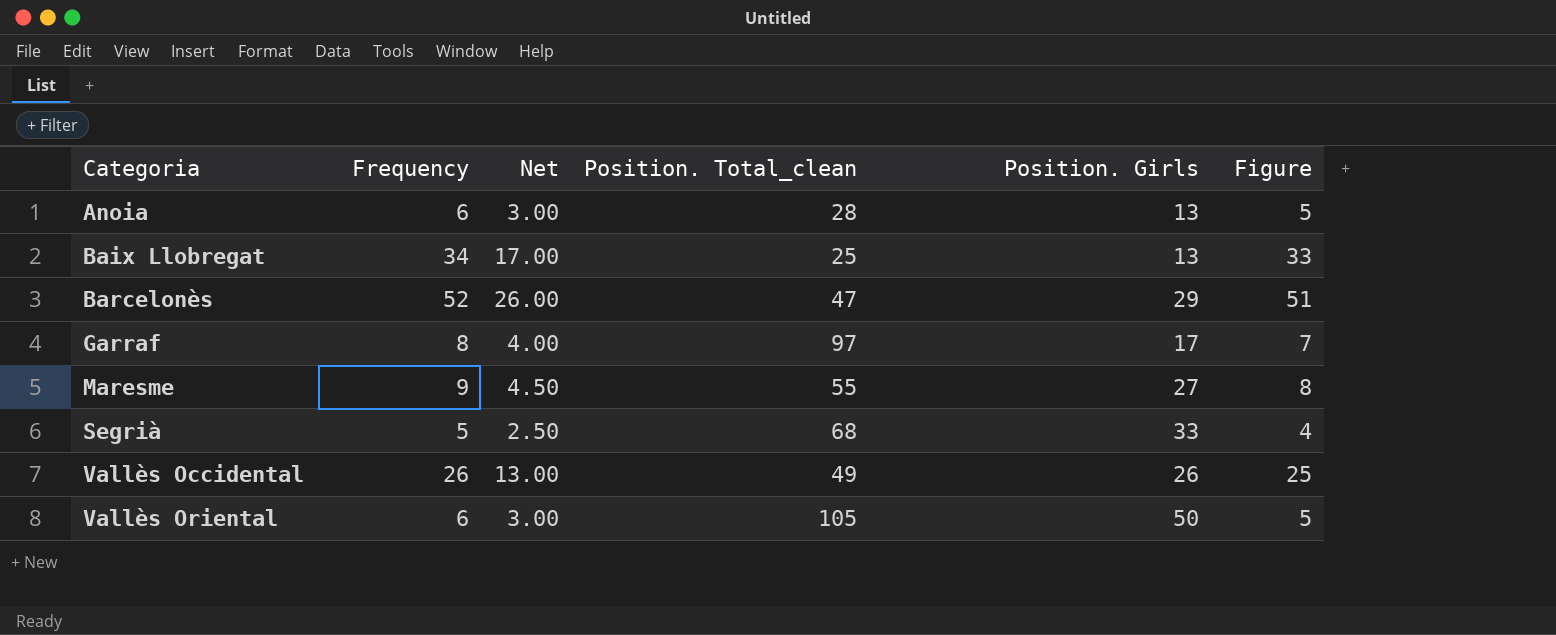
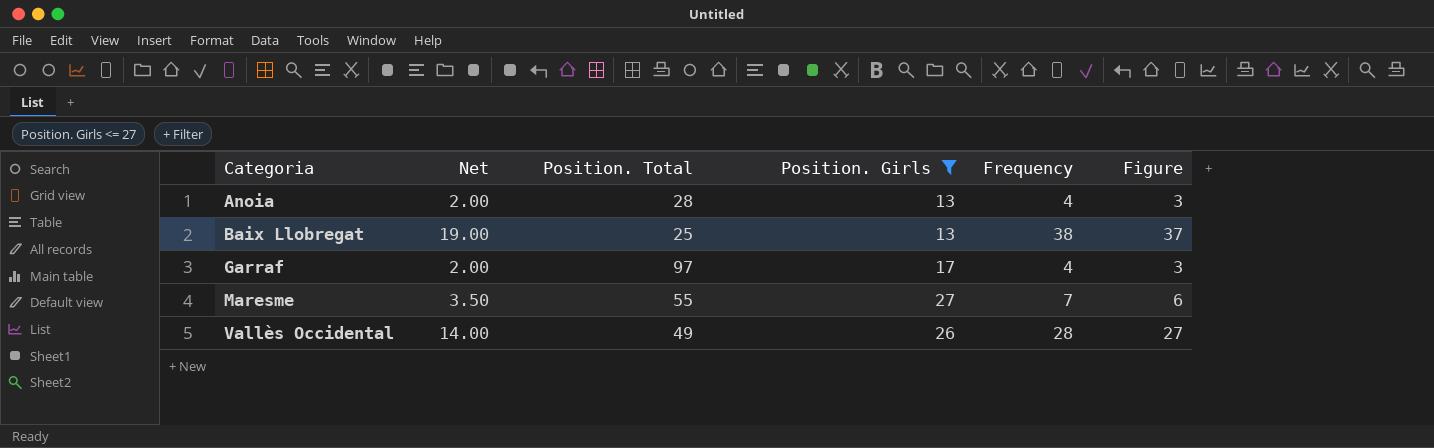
filter: none -> Position. Girls <= 27
column name: Position. Total_clean -> Position. Total
column Frequency | position: 2 -> 5
Anoia | Net: 3.00 -> 2.00
Anoia | Frequency: 6 -> 4
Anoia | Figure: 5 -> 3
Baix Llobregat | Net: 17.00 -> 19.00
Baix Llobregat | Frequency: 34 -> 38
Baix Llobregat | Figure: 33 -> 37
Garraf | Net: 4.00 -> 2.00
Garraf | Frequency: 8 -> 4
Garraf | Figure: 7 -> 3
Maresme | Net: 4.50 -> 3.50
Maresme | Frequency: 9 -> 7
Maresme | Figure: 8 -> 6
Vallès Occidental | Net: 13.00 -> 14.00
Vallès Occidental | Frequency: 26 -> 28
Vallès Occidental | Figure: 25 -> 27

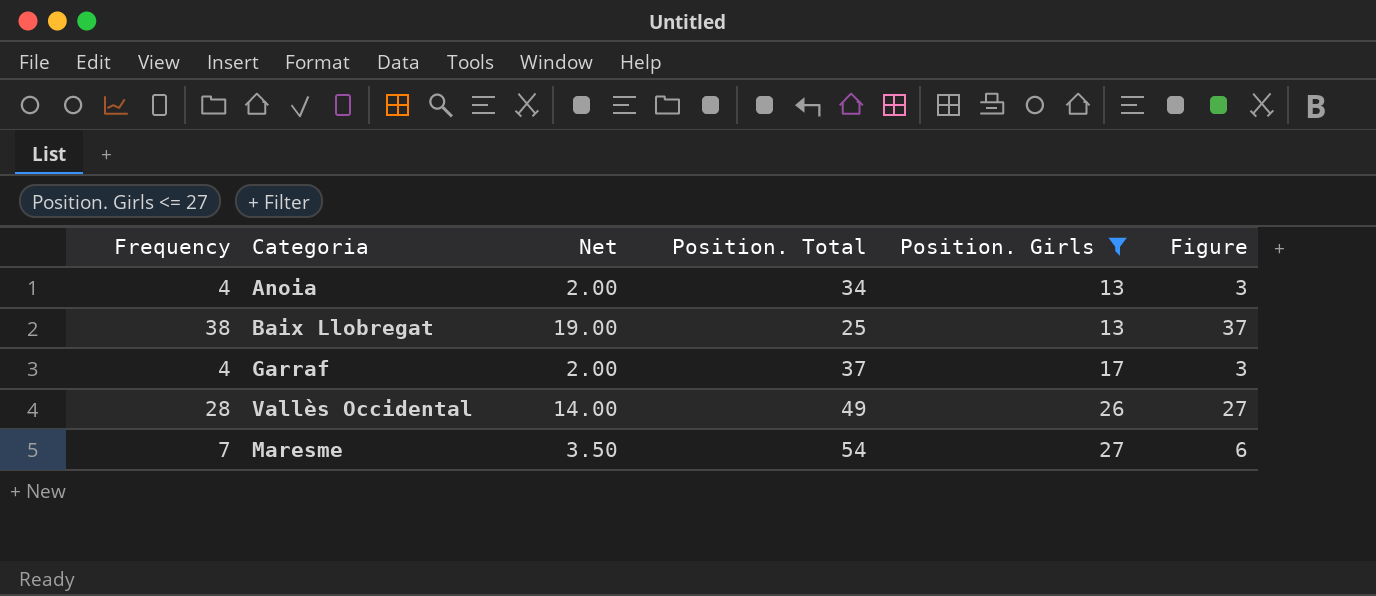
row order: Categoria ascending -> Position. Girls ascending
column Frequency | position: 5 -> 1
Anoia | Position. Total: 28 -> 34
Garraf | Position. Total: 97 -> 37
Maresme | Position. Total: 55 -> 54

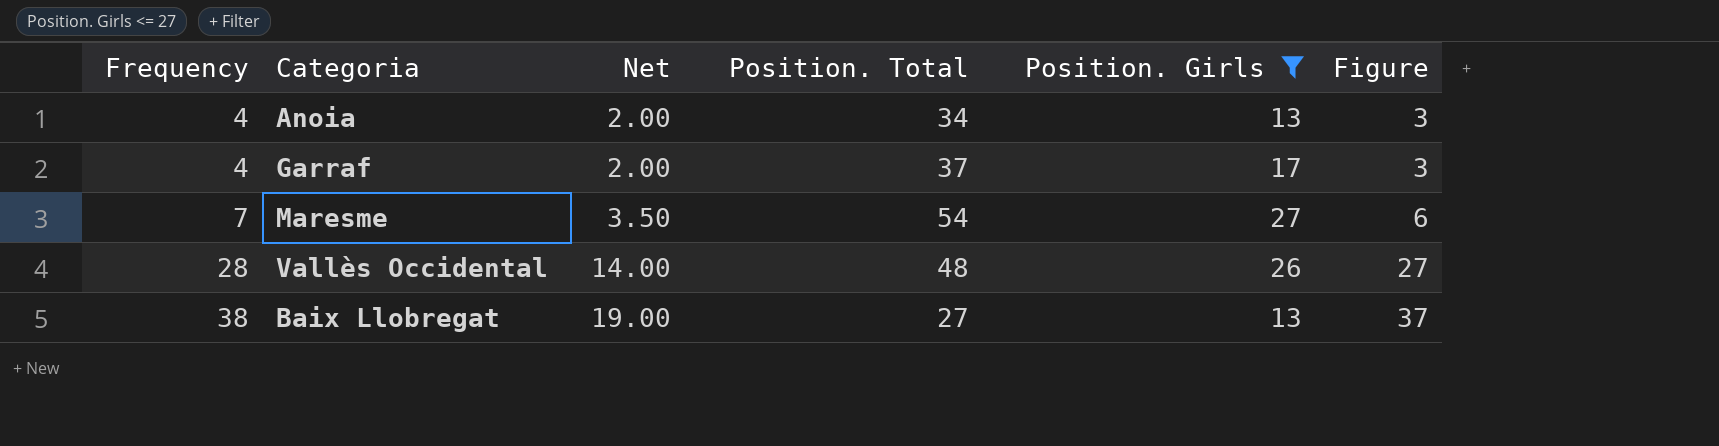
row order: Position. Girls ascending -> Frequency ascending
Vallès Occidental | Position. Total: 49 -> 48
Baix Llobregat | Position. Total: 25 -> 27

